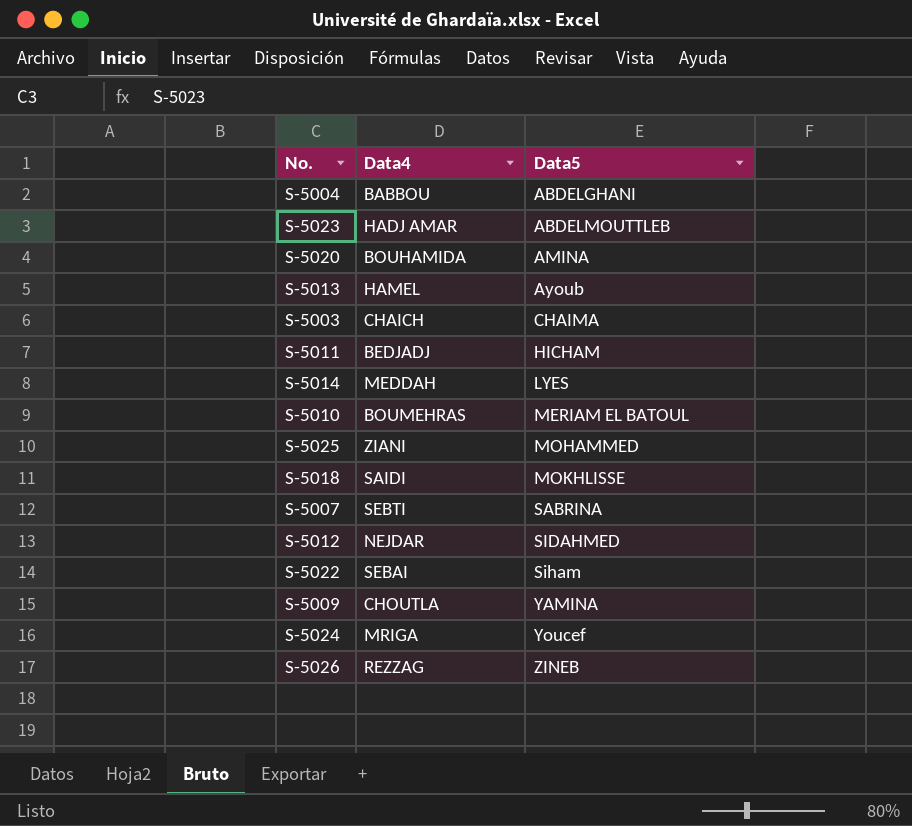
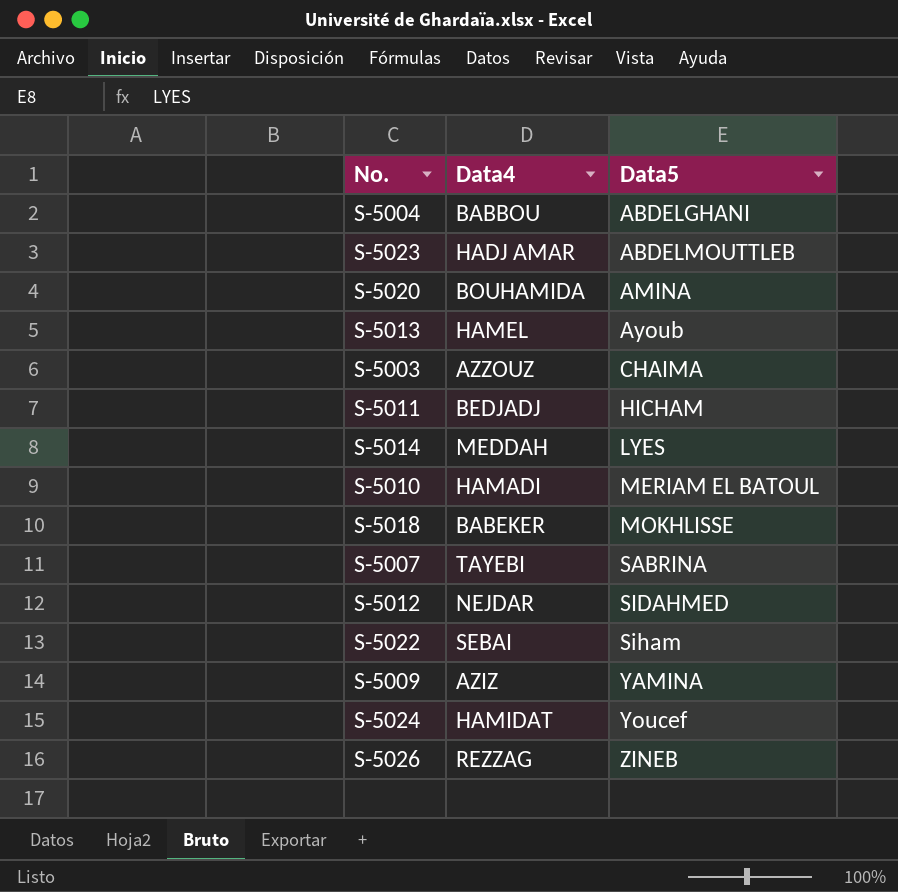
row S-5025: ZIANI | MOHAMMED -> none
S-5003 | Data4: CHAICH -> AZZOUZ
S-5010 | Data4: BOUMEHRAS -> HAMADI
S-5018 | Data4: SAIDI -> BABEKER
S-5007 | Data4: SEBTI -> TAYEBI
S-5009 | Data4: CHOUTLA -> AZIZ
S-5024 | Data4: MRIGA -> HAMIDAT

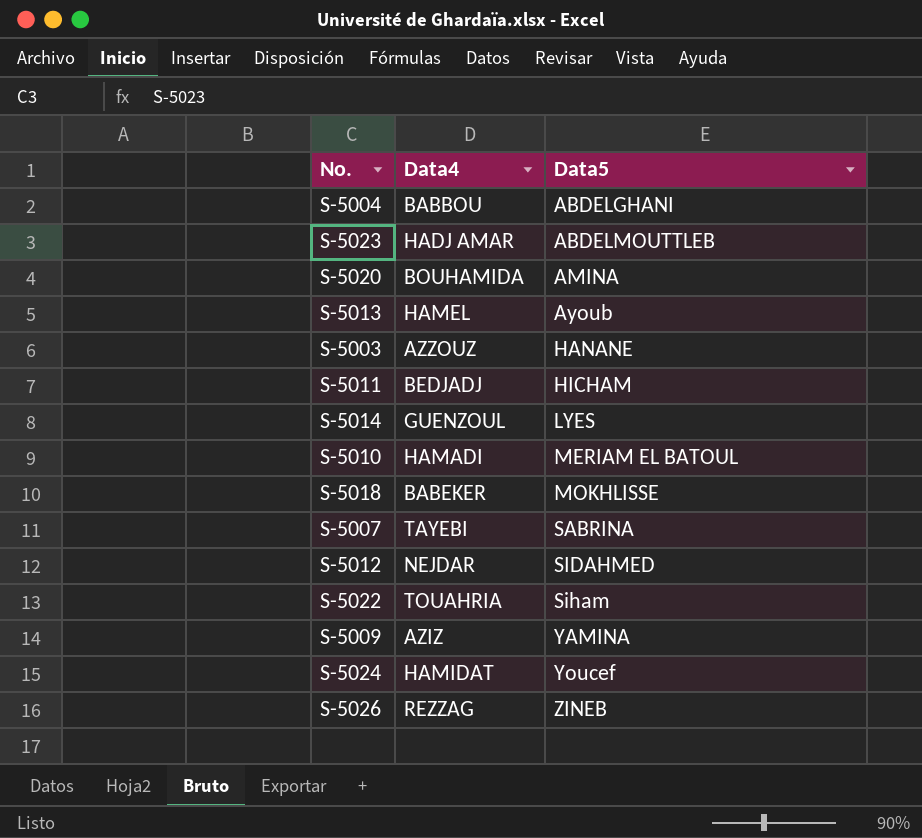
S-5003 | Data5: CHAIMA -> HANANE
S-5014 | Data4: MEDDAH -> GUENZOUL
S-5022 | Data4: SEBAI -> TOUAHRIA

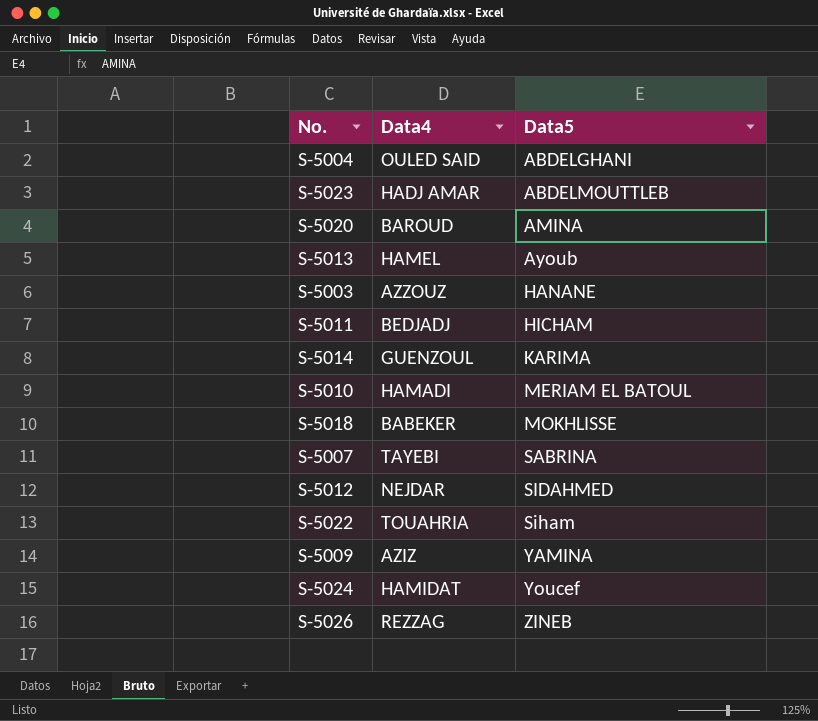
S-5004 | Data4: BABBOU -> OULED SAID
S-5020 | Data4: BOUHAMIDA -> BAROUD
S-5014 | Data5: LYES -> KARIMA

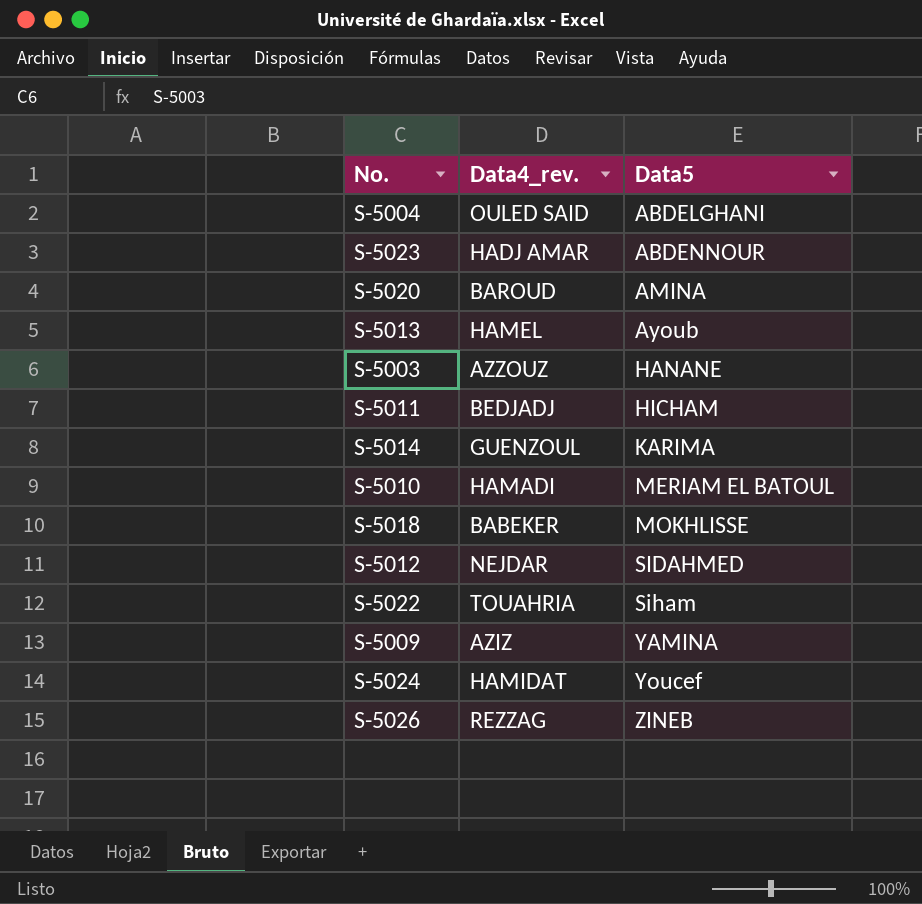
column name: Data4 -> Data4_rev.
row S-5007: TAYEBI | SABRINA -> none
S-5023 | Data5: ABDELMOUTTLEB -> ABDENNOUR

